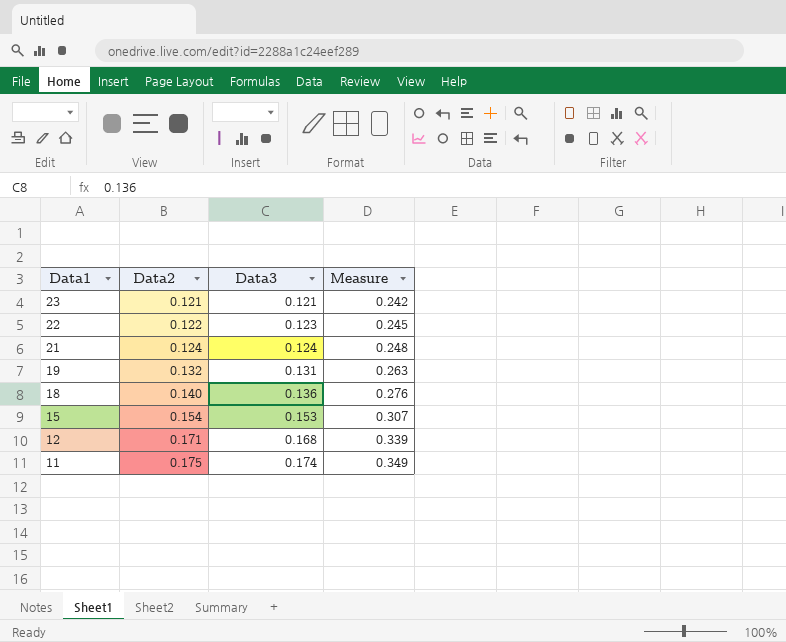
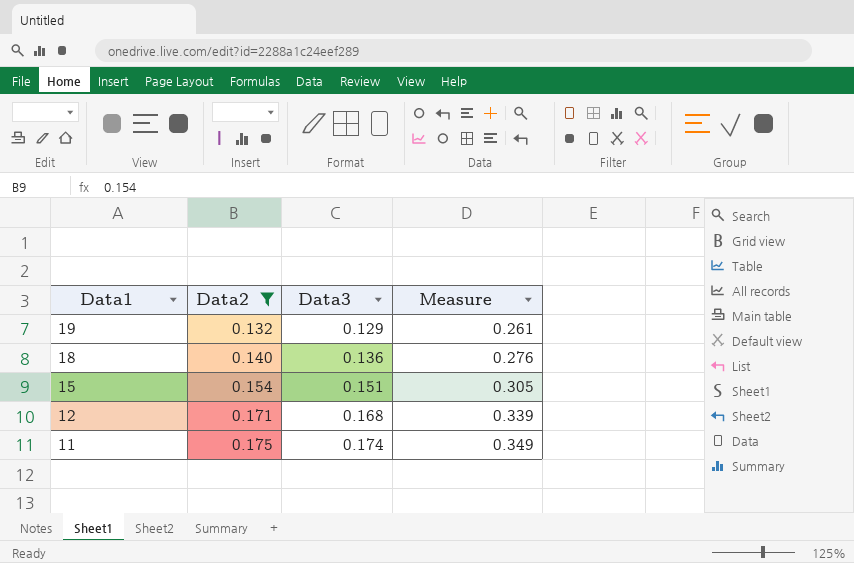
filter: none -> Data2 >= 0.132
19 | Data3: 0.131 -> 0.129
19 | Measure: 0.263 -> 0.261
15 | Data3: 0.153 -> 0.151
15 | Measure: 0.307 -> 0.305

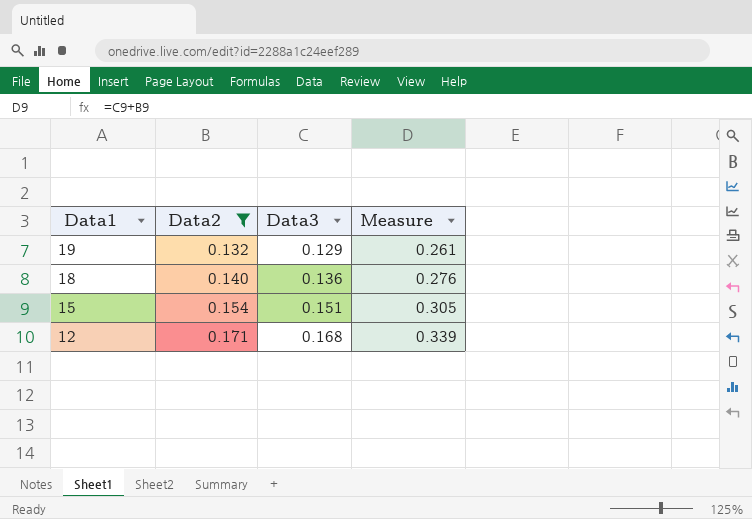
row 11: 0.175 | 0.174 | 0.349 -> none

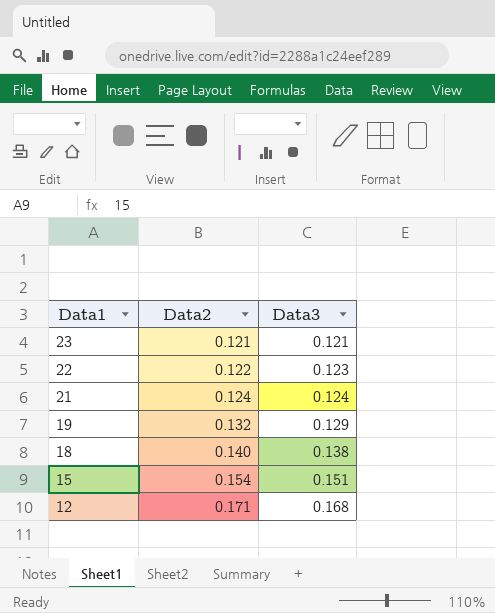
filter: Data2 >= 0.132 -> none
column Measure | formula: [Data2] + [Data3] -> none
18 | Data3: 0.136 -> 0.138

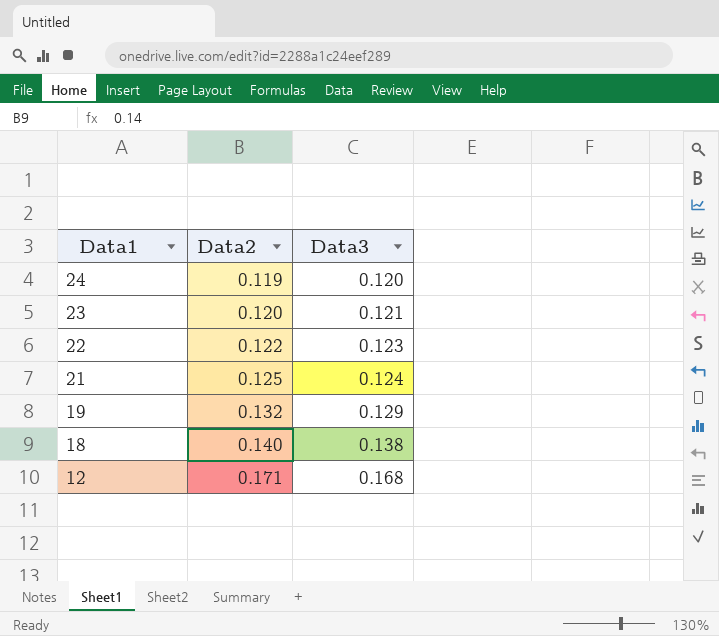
row 15: 0.154 | 0.151 -> none
row 24: none -> 0.119 | 0.120
23 | Data2: 0.121 -> 0.120
21 | Data2: 0.124 -> 0.125

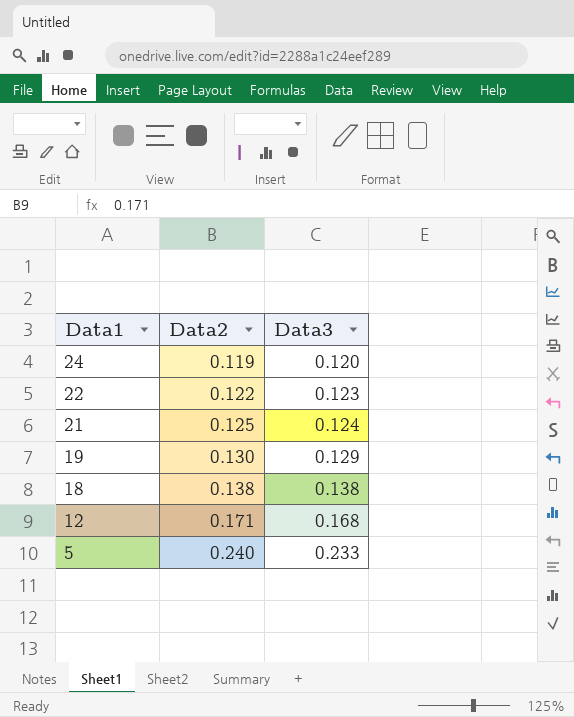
row 23: 0.120 | 0.121 -> none
19 | Data2: 0.132 -> 0.130
18 | Data2: 0.140 -> 0.138
row 5: none -> 0.240 | 0.233

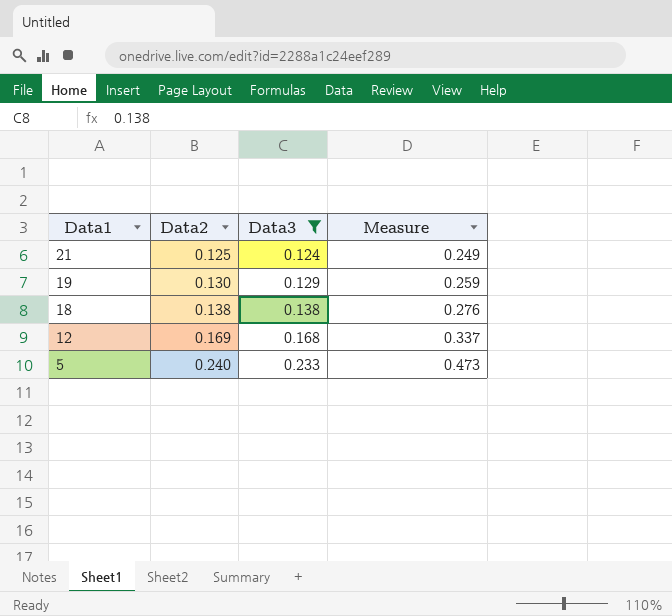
filter: none -> Data3 >= 0.124
column Measure | formula: none -> [Data2] + [Data3]
12 | Data2: 0.171 -> 0.169

